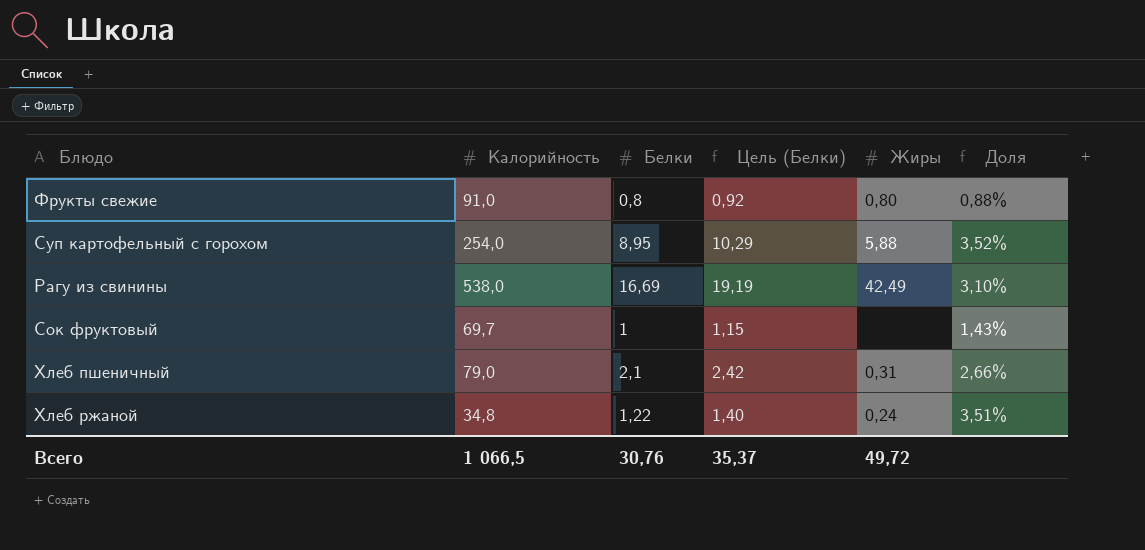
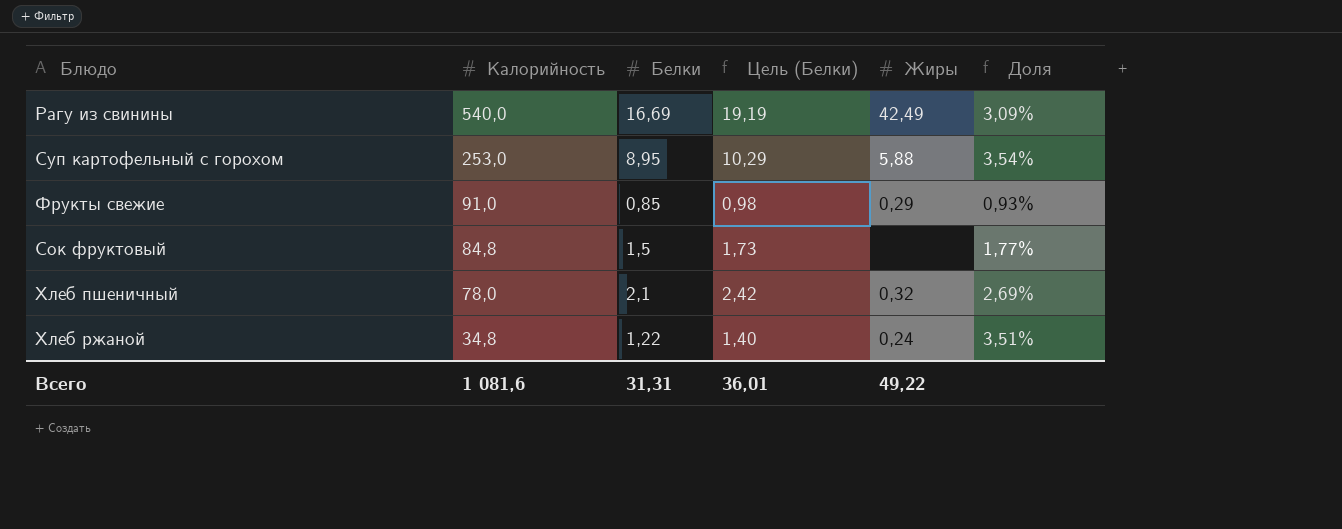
row order: none -> Калорийность descending
Рагу из свинины | Калорийность: 538,0 -> 540,0
Рагу из свинины | Доля: 3,10% -> 3,09%
Суп картофельный с горохом | Калорийность: 254,0 -> 253,0
Суп картофельный с горохом | Доля: 3,52% -> 3,54%
Фрукты свежие | Белки: 0,8 -> 0,85
Фрукты свежие | Цель (Белки): 0,92 -> 0,98
Фрукты свежие | Жиры: 0,80 -> 0,29
Фрукты свежие | Доля: 0,88% -> 0,93%
Сок фруктовый | Калорийность: 69,7 -> 84,8
Сок фруктовый | Белки: 1 -> 1,5
Сок фруктовый | Цель (Белки): 1,15 -> 1,73
Сок фруктовый | Доля: 1,43% -> 1,77%
Хлеб пшеничный | Калорийность: 79,0 -> 78,0
Хлеб пшеничный | Жиры: 0,31 -> 0,32
Хлеб пшеничный | Доля: 2,66% -> 2,69%
Всего | Калорийность: 1 066,5 -> 1 081,6
Всего | Белки: 30,76 -> 31,31
Всего | Цель (Белки): 35,37 -> 36,01
Всего | Жиры: 49,72 -> 49,22

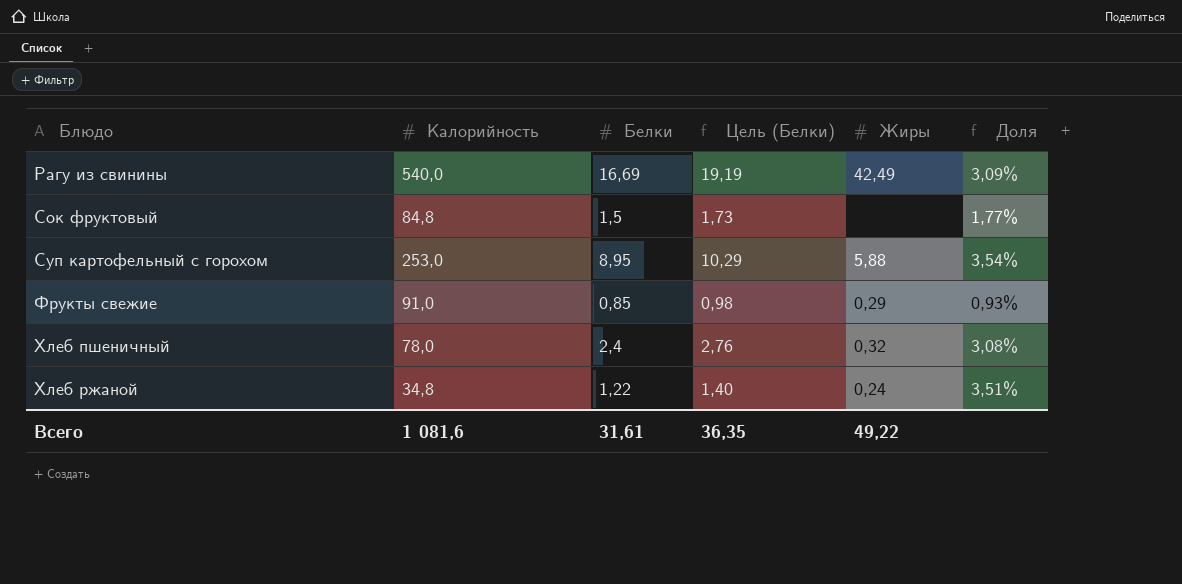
row order: Калорийность descending -> Блюдо ascending
Хлеб пшеничный | Белки: 2,1 -> 2,4
Хлеб пшеничный | Цель (Белки): 2,42 -> 2,76
Хлеб пшеничный | Доля: 2,69% -> 3,08%
Всего | Белки: 31,31 -> 31,61
Всего | Цель (Белки): 36,01 -> 36,35

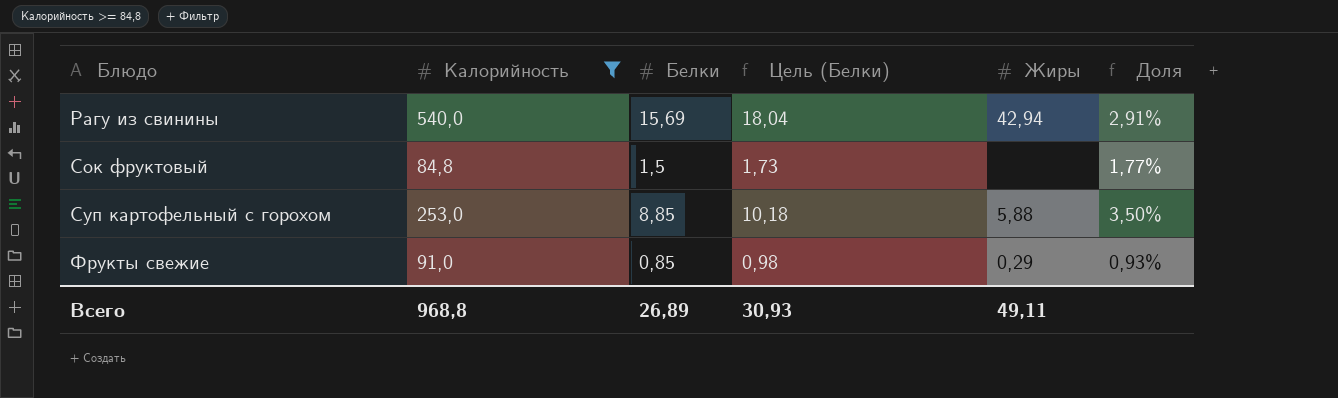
filter: none -> Калорийность >= 84,8
Рагу из свинины | Белки: 16,69 -> 15,69
Рагу из свинины | Цель (Белки): 19,19 -> 18,04
Рагу из свинины | Жиры: 42,49 -> 42,94
Рагу из свинины | Доля: 3,09% -> 2,91%
Суп картофельный с горохом | Белки: 8,95 -> 8,85
Суп картофельный с горохом | Цель (Белки): 10,29 -> 10,18
Суп картофельный с горохом | Доля: 3,54% -> 3,50%
Всего | Калорийность: 1 081,6 -> 968,8
Всего | Белки: 31,61 -> 26,89
Всего | Цель (Белки): 36,35 -> 30,93
Всего | Жиры: 49,22 -> 49,11

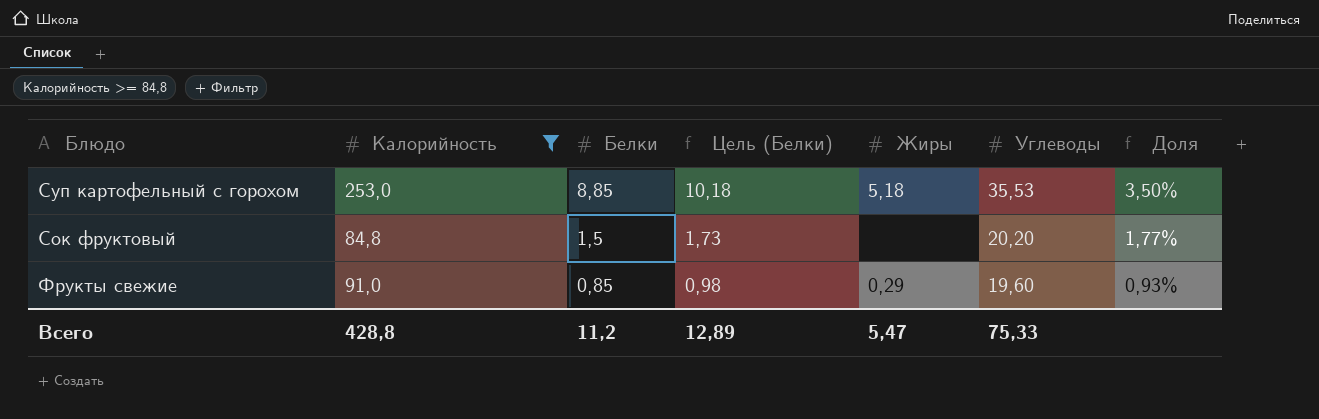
row order: Блюдо ascending -> Белки descending
column Углеводы | position: none -> 6
row Рагу из свинины: 540,0 | 15,69 | 18,04 | 42,94 | 2,91% -> none
Суп картофельный с горохом | Жиры: 5,88 -> 5,18
Всего | Калорийность: 968,8 -> 428,8
Всего | Белки: 26,89 -> 11,2
Всего | Цель (Белки): 30,93 -> 12,89
Всего | Жиры: 49,11 -> 5,47

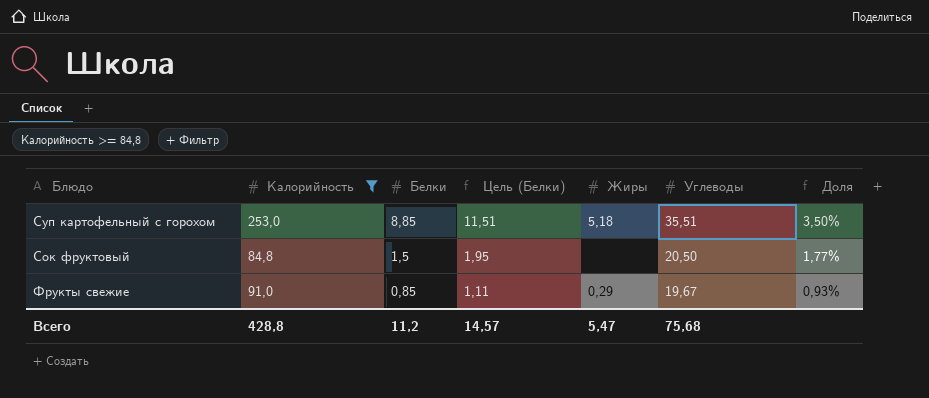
column Цель (Белки) | formula: [Белки] * 1,15 -> [Белки] * 1,3
Суп картофельный с горохом | Углеводы: 35,53 -> 35,51
Сок фруктовый | Углеводы: 20,20 -> 20,50
Фрукты свежие | Углеводы: 19,60 -> 19,67
Всего | Цель (Белки): 12,89 -> 14,57
Всего | Углеводы: 75,33 -> 75,68

